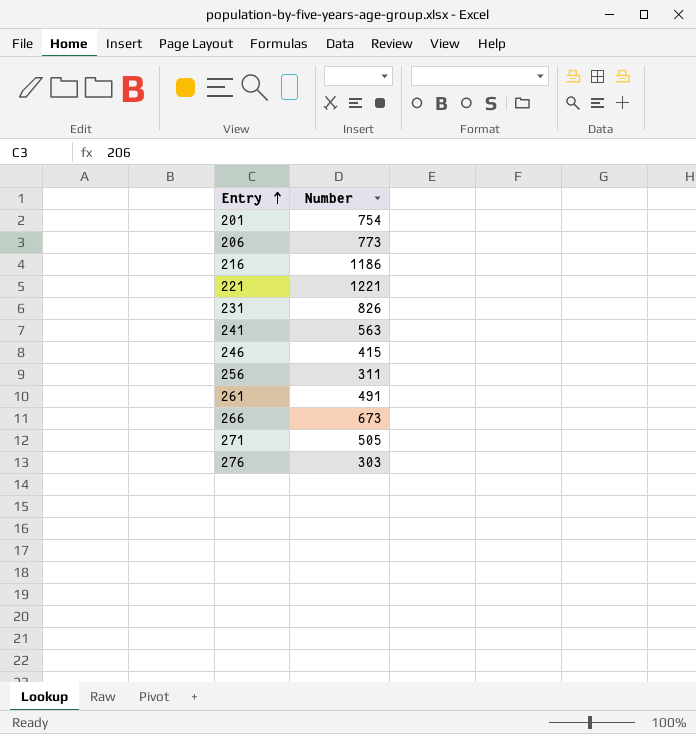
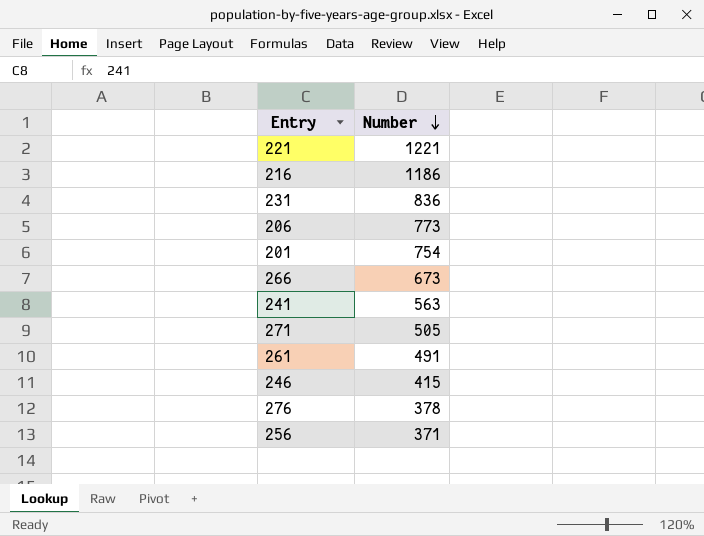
row order: Entry ascending -> Number descending
231 | Number: 826 -> 836
276 | Number: 303 -> 378
256 | Number: 311 -> 371

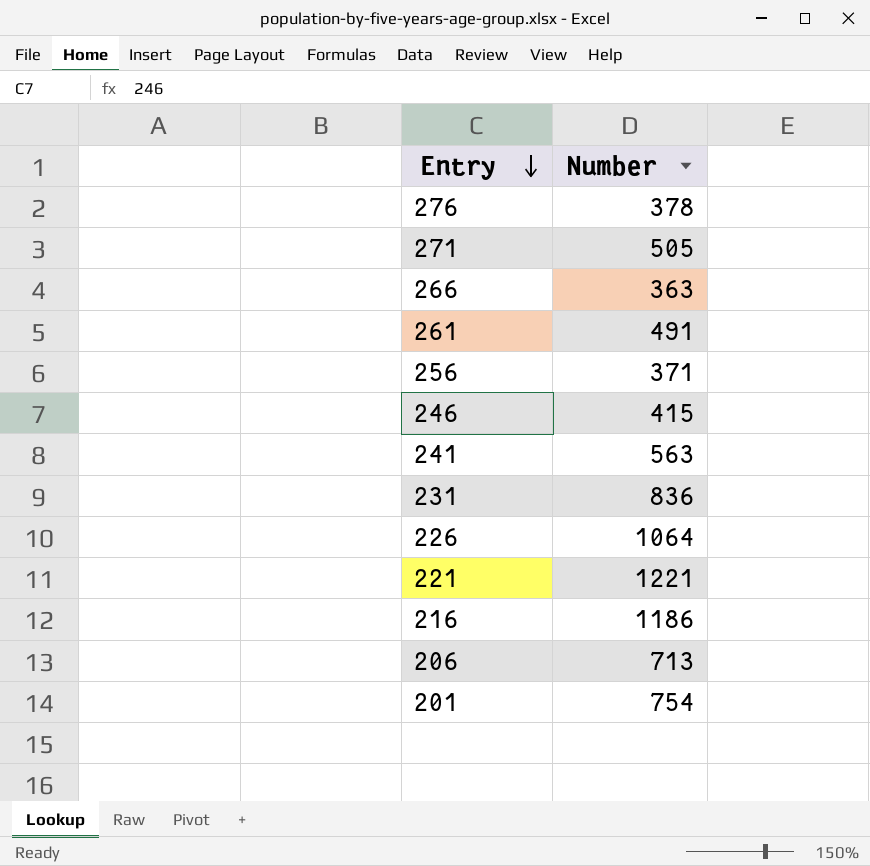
row order: Number descending -> Entry descending
266 | Number: 673 -> 363
row 226: none -> 1064
206 | Number: 773 -> 713

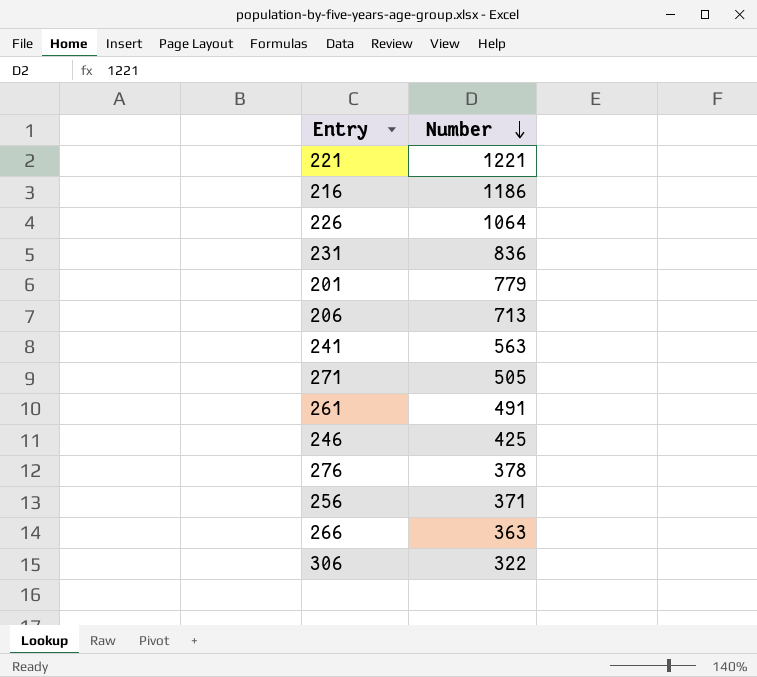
row order: Entry descending -> Number descending
201 | Number: 754 -> 779
246 | Number: 415 -> 425
row 306: none -> 322

